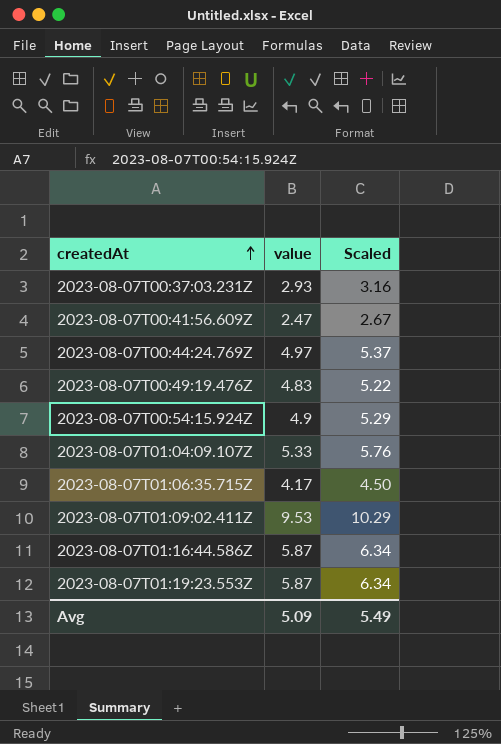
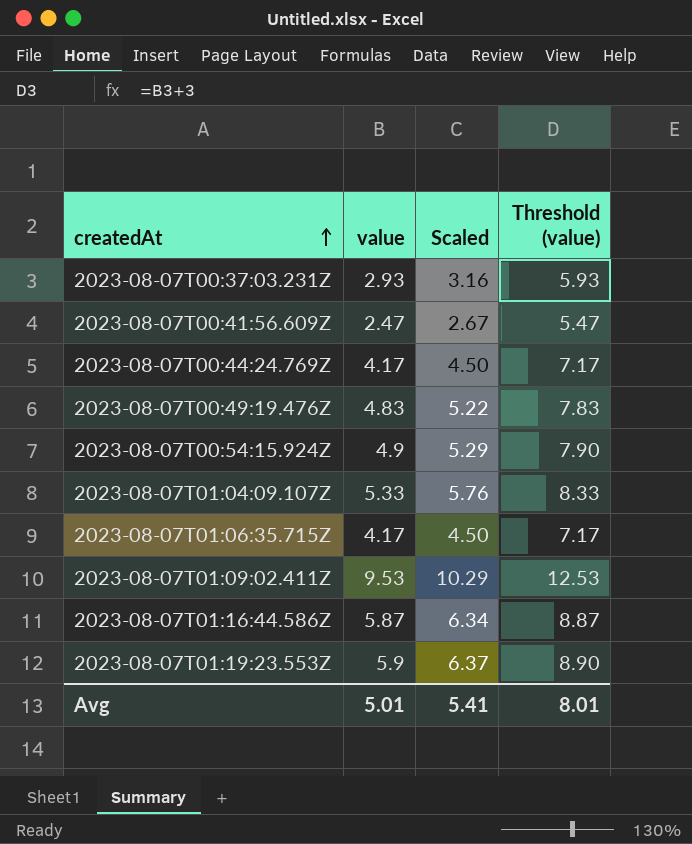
column Threshold (value) | formula: none -> [value] + 3
2023-08-07T00:44:24.769Z | value: 4.97 -> 4.17
2023-08-07T00:44:24.769Z | Scaled: 5.37 -> 4.50
2023-08-07T01:19:23.553Z | value: 5.87 -> 5.9
2023-08-07T01:19:23.553Z | Scaled: 6.34 -> 6.37
Avg | value: 5.09 -> 5.01
Avg | Scaled: 5.49 -> 5.41

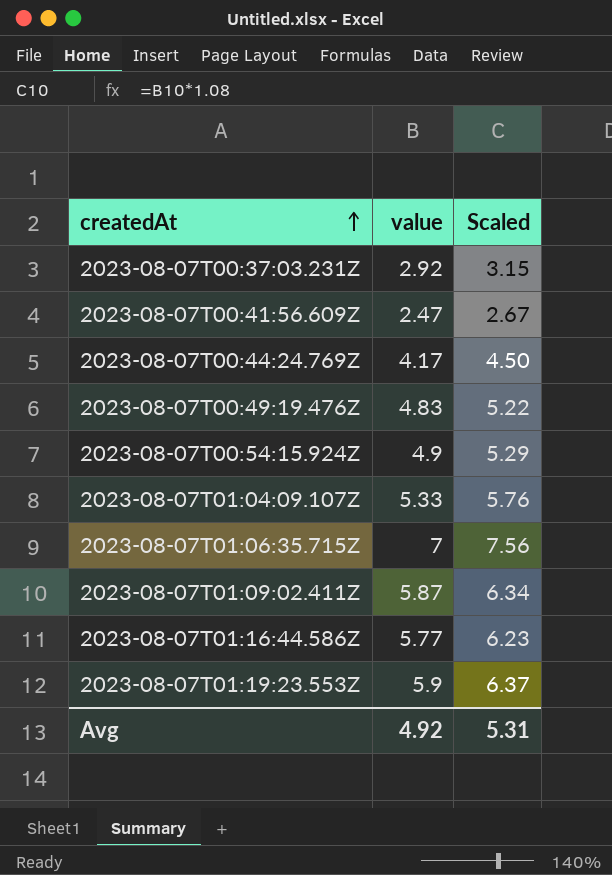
column Threshold (value) | formula: [value] + 3 -> none
2023-08-07T00:37:03.231Z | value: 2.93 -> 2.92
2023-08-07T00:37:03.231Z | Scaled: 3.16 -> 3.15
2023-08-07T01:06:35.715Z | value: 4.17 -> 7
2023-08-07T01:06:35.715Z | Scaled: 4.50 -> 7.56
2023-08-07T01:09:02.411Z | value: 9.53 -> 5.87
2023-08-07T01:09:02.411Z | Scaled: 10.29 -> 6.34
2023-08-07T01:16:44.586Z | value: 5.87 -> 5.77
2023-08-07T01:16:44.586Z | Scaled: 6.34 -> 6.23
Avg | value: 5.01 -> 4.92
Avg | Scaled: 5.41 -> 5.31

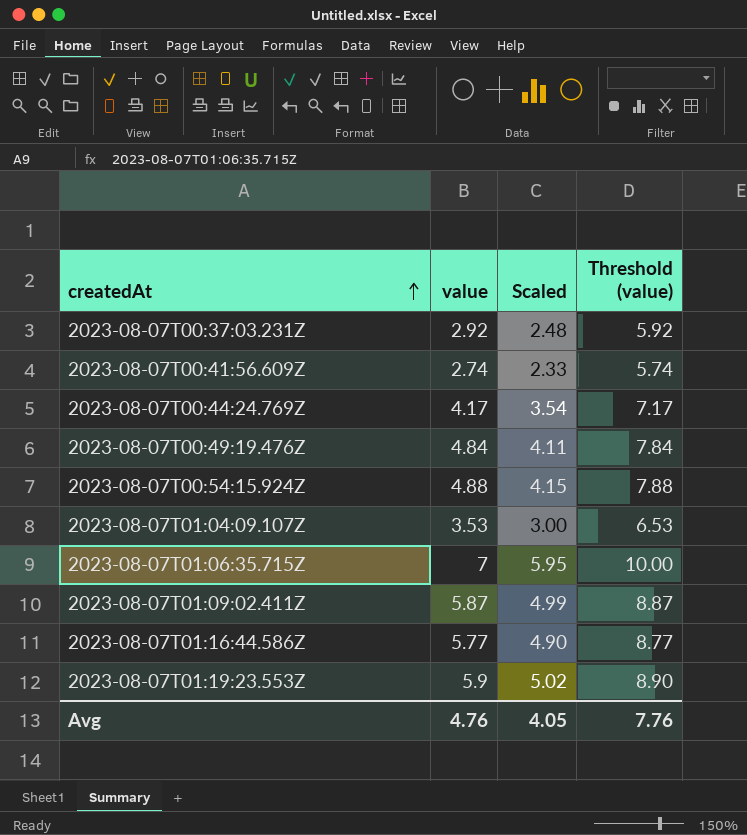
column Scaled | formula: [value] * 1.08 -> [value] * 0.85
column Threshold (value) | formula: none -> [value] + 3
2023-08-07T00:41:56.609Z | value: 2.47 -> 2.74
2023-08-07T00:49:19.476Z | value: 4.83 -> 4.84
2023-08-07T00:54:15.924Z | value: 4.9 -> 4.88
2023-08-07T01:04:09.107Z | value: 5.33 -> 3.53
Avg | value: 4.92 -> 4.76
Avg | Scaled: 5.31 -> 4.05

